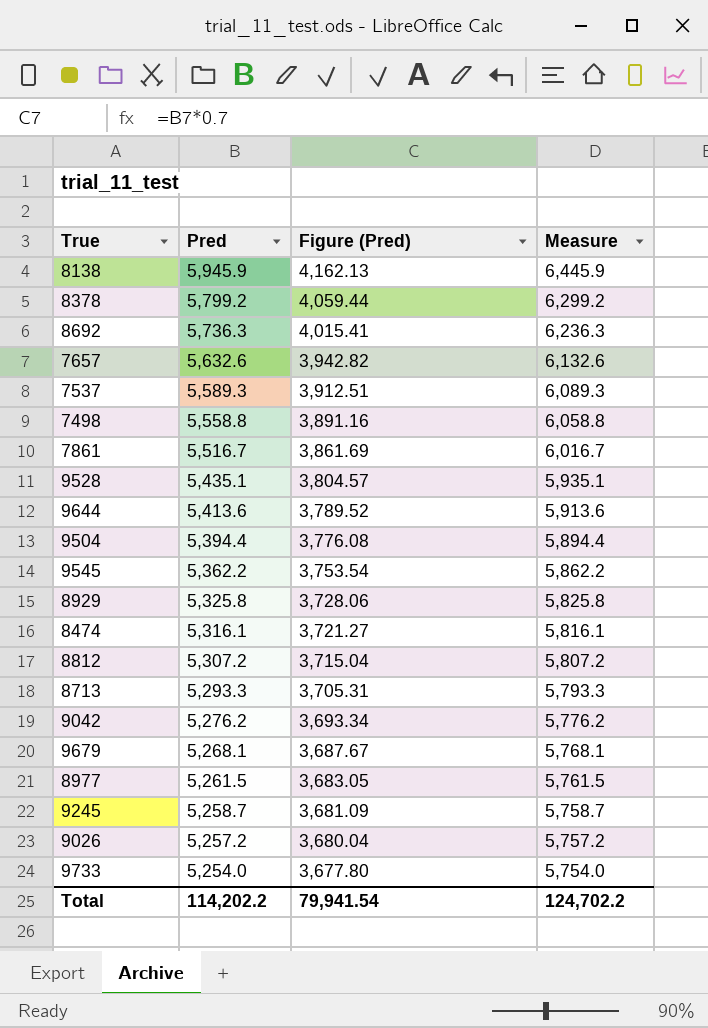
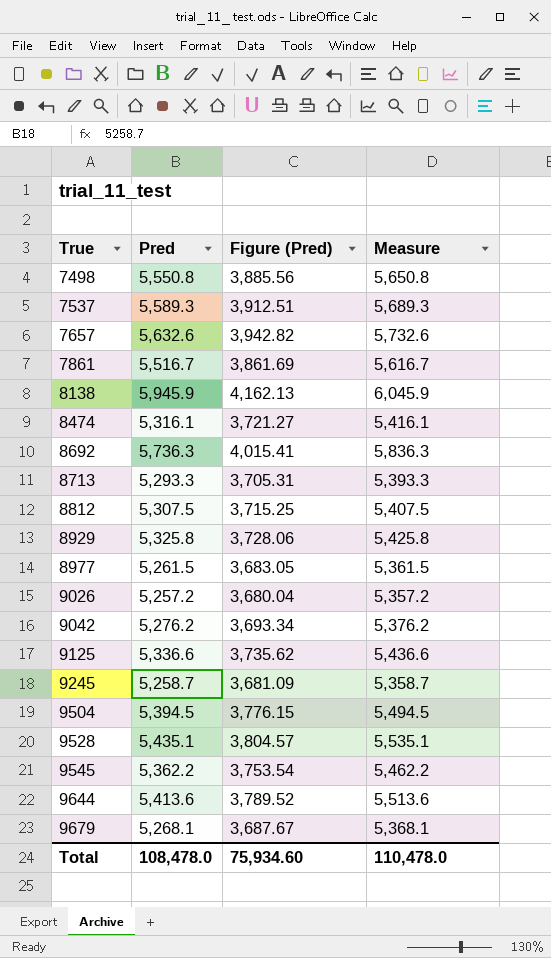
row order: Pred descending -> True ascending
column Measure | formula: [Pred] + 500 -> [Pred] + 100
row 8378: 5,799.2 | 4,059.44 | 6,299.2 -> none
row 9733: 5,254.0 | 3,677.80 | 5,754.0 -> none
7498 | Pred: 5,558.8 -> 5,550.8
7498 | Figure (Pred): 3,891.16 -> 3,885.56
8812 | Pred: 5,307.2 -> 5,307.5
8812 | Figure (Pred): 3,715.04 -> 3,715.25
row 9125: none -> 5,336.6 | 3,735.62 | 5,436.6
9504 | Pred: 5,394.4 -> 5,394.5
9504 | Figure (Pred): 3,776.08 -> 3,776.15
Total | Pred: 114,202.2 -> 108,478.0
Total | Figure (Pred): 79,941.54 -> 75,934.60
Total | Measure: 124,702.2 -> 110,478.0

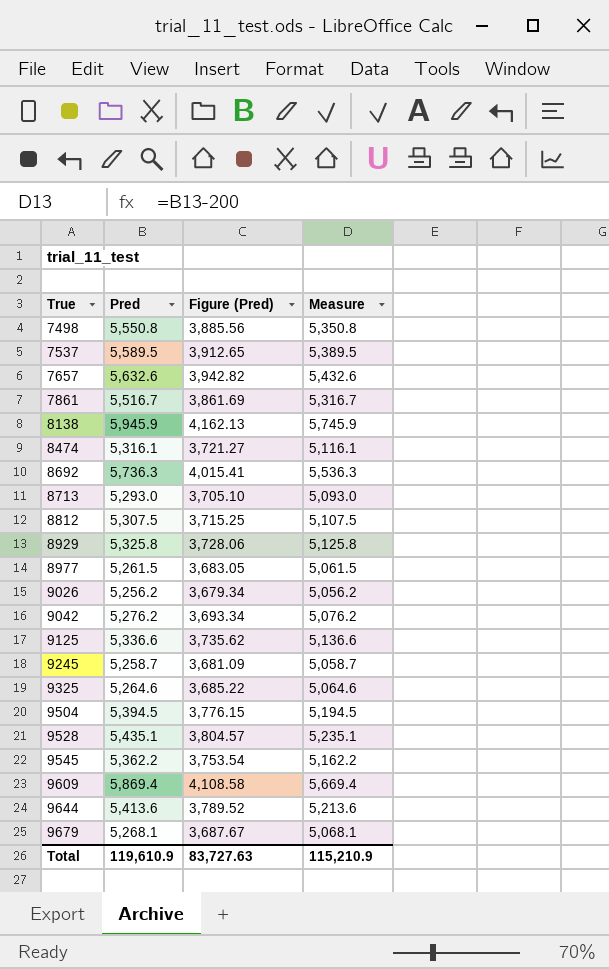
column Measure | formula: [Pred] + 100 -> [Pred] - 200
7537 | Pred: 5,589.3 -> 5,589.5
7537 | Figure (Pred): 3,912.51 -> 3,912.65
8713 | Pred: 5,293.3 -> 5,293.0
8713 | Figure (Pred): 3,705.31 -> 3,705.10
9026 | Pred: 5,257.2 -> 5,256.2
9026 | Figure (Pred): 3,680.04 -> 3,679.34
row 9325: none -> 5,264.6 | 3,685.22 | 5,064.6
row 9609: none -> 5,869.4 | 4,108.58 | 5,669.4
Total | Pred: 108,478.0 -> 119,610.9
Total | Figure (Pred): 75,934.60 -> 83,727.63
Total | Measure: 110,478.0 -> 115,210.9

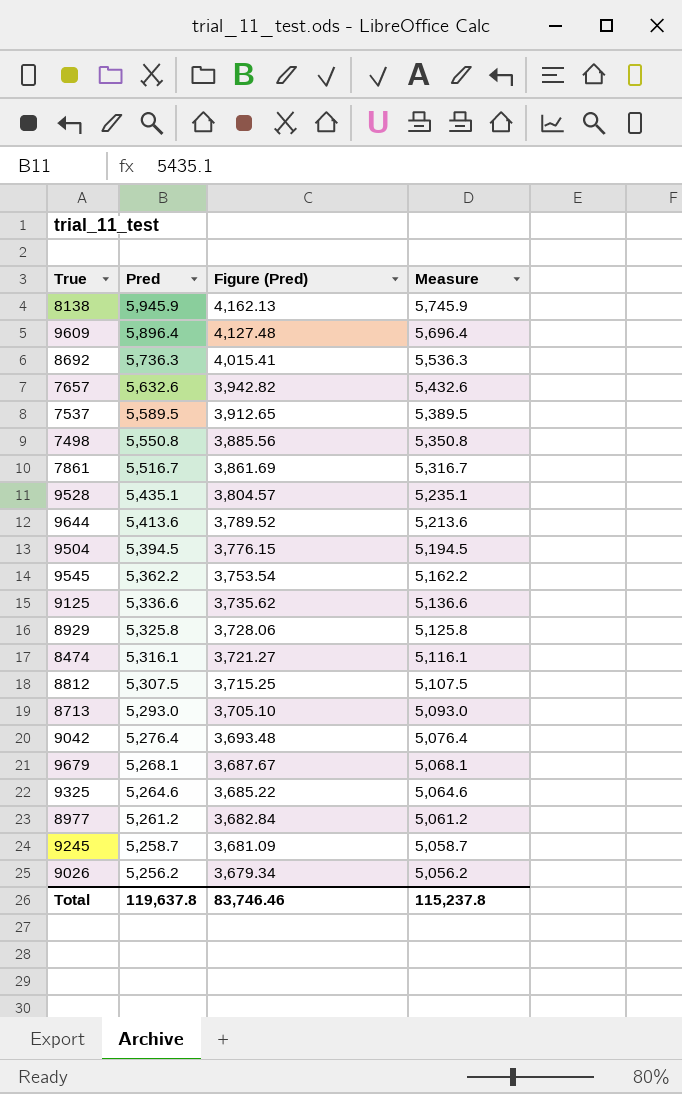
row order: True ascending -> Pred descending
9609 | Pred: 5,869.4 -> 5,896.4
9609 | Figure (Pred): 4,108.58 -> 4,127.48
9609 | Measure: 5,669.4 -> 5,696.4
9042 | Pred: 5,276.2 -> 5,276.4
9042 | Figure (Pred): 3,693.34 -> 3,693.48
9042 | Measure: 5,076.2 -> 5,076.4
8977 | Pred: 5,261.5 -> 5,261.2
8977 | Figure (Pred): 3,683.05 -> 3,682.84
8977 | Measure: 5,061.5 -> 5,061.2
Total | Pred: 119,610.9 -> 119,637.8
Total | Figure (Pred): 83,727.63 -> 83,746.46
Total | Measure: 115,210.9 -> 115,237.8

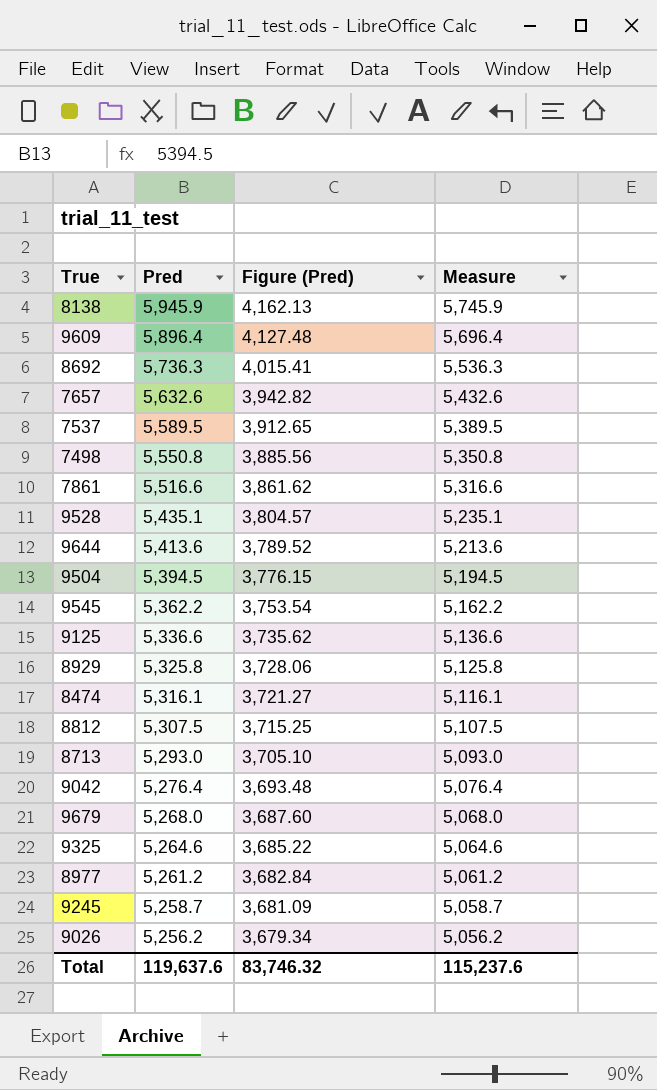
7861 | Pred: 5,516.7 -> 5,516.6
7861 | Figure (Pred): 3,861.69 -> 3,861.62
7861 | Measure: 5,316.7 -> 5,316.6
9679 | Pred: 5,268.1 -> 5,268.0
9679 | Figure (Pred): 3,687.67 -> 3,687.60
9679 | Measure: 5,068.1 -> 5,068.0
Total | Pred: 119,637.8 -> 119,637.6
Total | Figure (Pred): 83,746.46 -> 83,746.32
Total | Measure: 115,237.8 -> 115,237.6

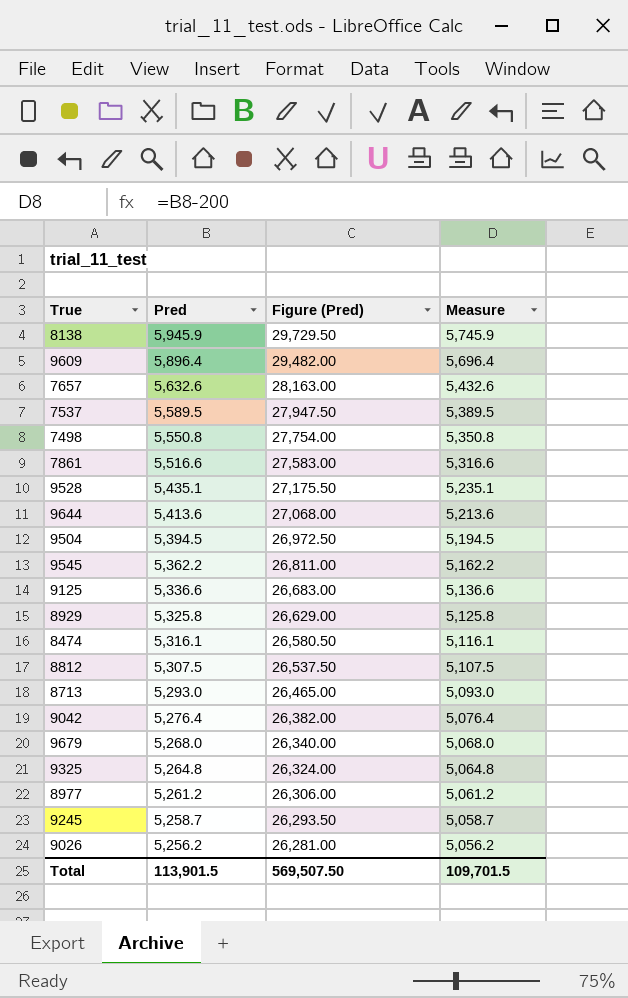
column Figure (Pred) | formula: [Pred] * 0.7 -> [Pred] * 5
row 8692: 5,736.3 | 4,015.41 | 5,536.3 -> none
9325 | Pred: 5,264.6 -> 5,264.8
9325 | Measure: 5,064.6 -> 5,064.8
Total | Pred: 119,637.6 -> 113,901.5
Total | Figure (Pred): 83,746.32 -> 569,507.50
Total | Measure: 115,237.6 -> 109,701.5

